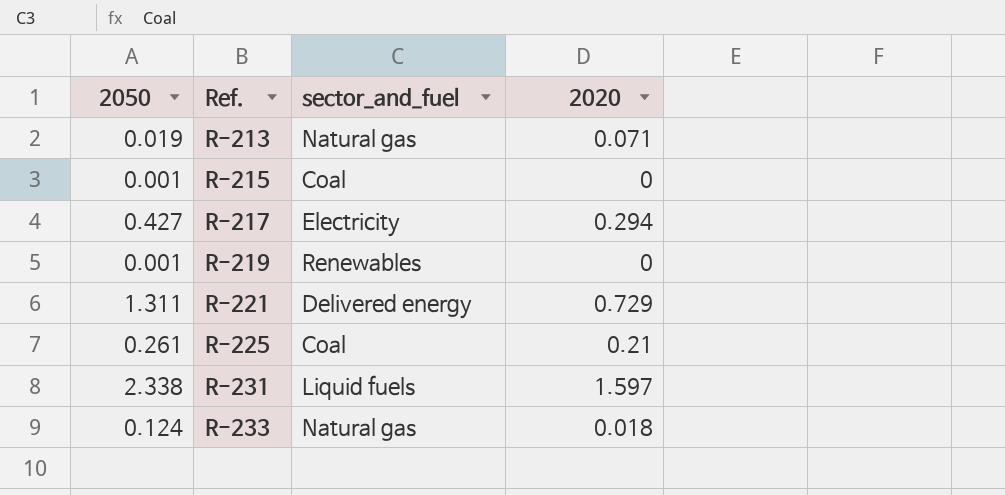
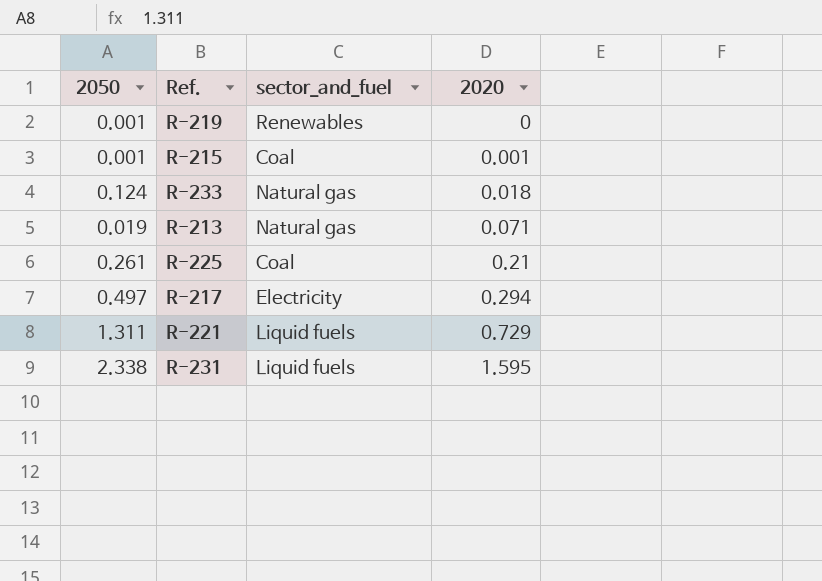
row order: Ref. ascending -> 2020 ascending
R-215 | 2020: 0 -> 0.001
R-217 | 2050: 0.427 -> 0.497
R-221 | sector_and_fuel: Delivered energy -> Liquid fuels
R-231 | 2020: 1.597 -> 1.595

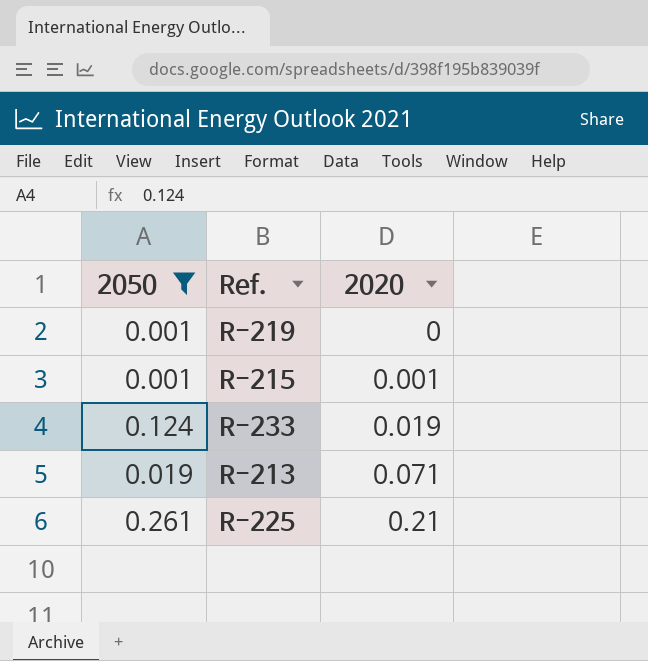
filter: none -> 2050 <= 0.261
column sector_and_fuel | position: 3 -> none
R-233 | 2020: 0.018 -> 0.019

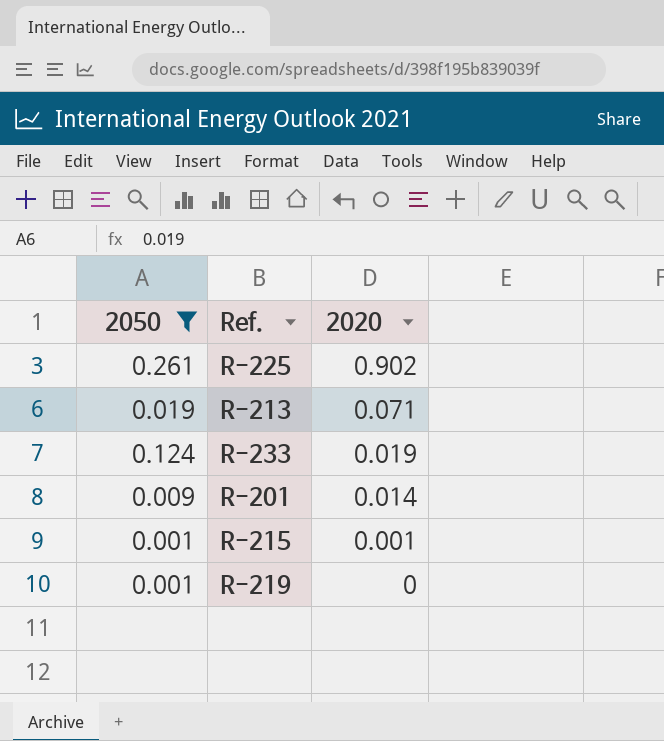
row order: 2020 ascending -> 2020 descending
R-225 | 2020: 0.21 -> 0.902
row R-201: none -> 0.009 | 0.014

